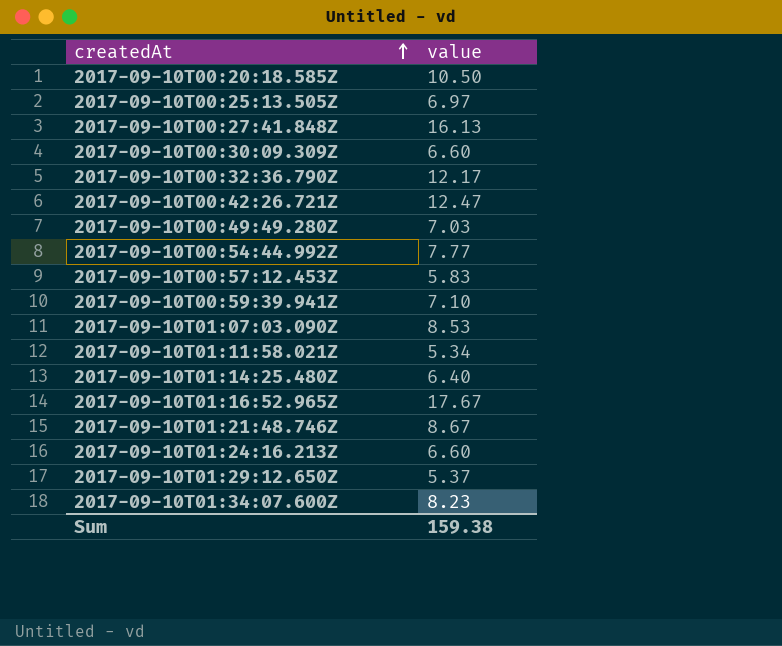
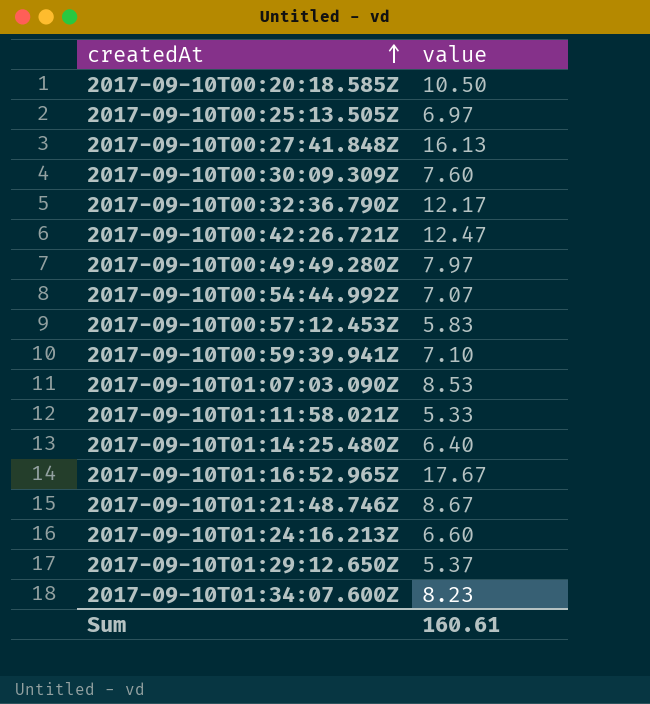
2017-09-10T00:30:09.309Z | value: 6.60 -> 7.60
2017-09-10T00:49:49.280Z | value: 7.03 -> 7.97
2017-09-10T00:54:44.992Z | value: 7.77 -> 7.07
2017-09-10T01:11:58.021Z | value: 5.34 -> 5.33
Sum | value: 159.38 -> 160.61

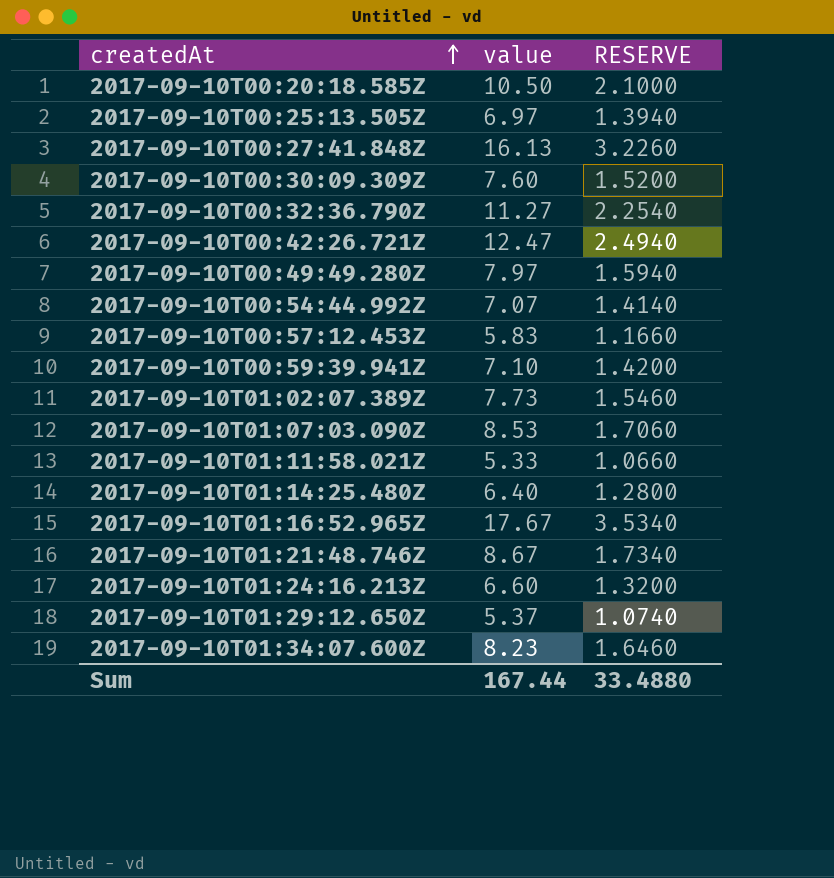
column RESERVE | formula: none -> [value] * 0.2
2017-09-10T00:32:36.790Z | value: 12.17 -> 11.27
row 2017-09-10T01:02:07.389Z: none -> 7.73 | 1.5460
Sum | value: 160.61 -> 167.44

